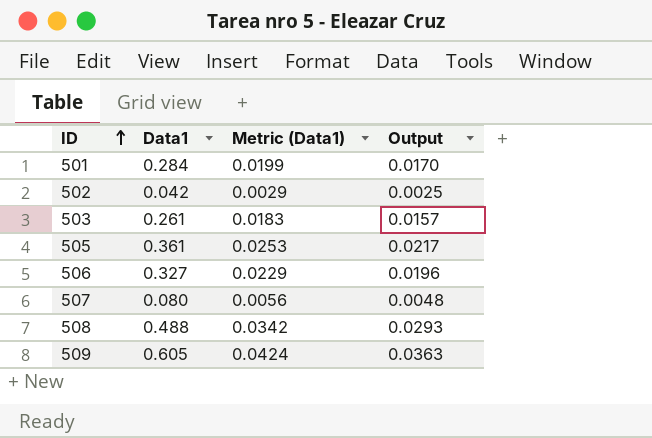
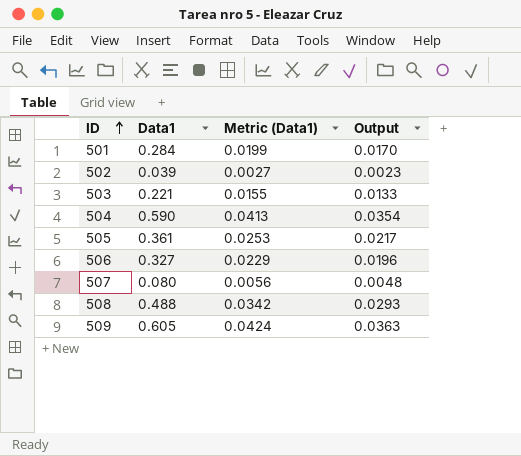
502 | Data1: 0.042 -> 0.039
502 | Metric (Data1): 0.0029 -> 0.0027
502 | Output: 0.0025 -> 0.0023
503 | Data1: 0.261 -> 0.221
503 | Metric (Data1): 0.0183 -> 0.0155
503 | Output: 0.0157 -> 0.0133
row 504: none -> 0.590 | 0.0413 | 0.0354

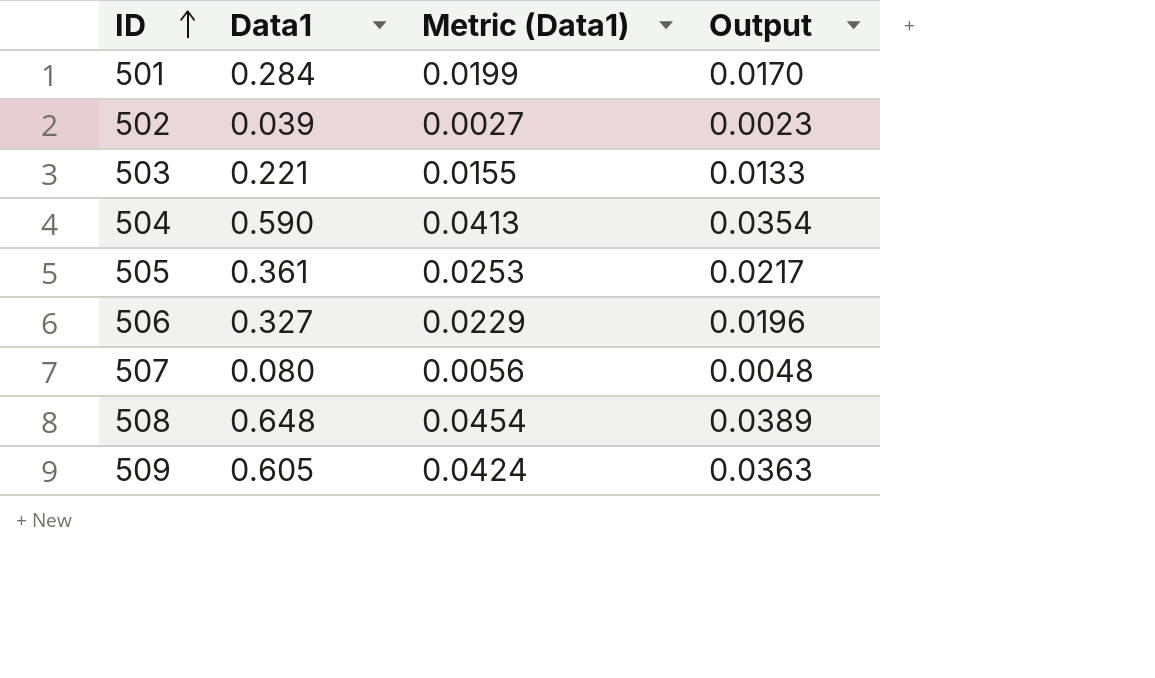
508 | Data1: 0.488 -> 0.648
508 | Metric (Data1): 0.0342 -> 0.0454
508 | Output: 0.0293 -> 0.0389

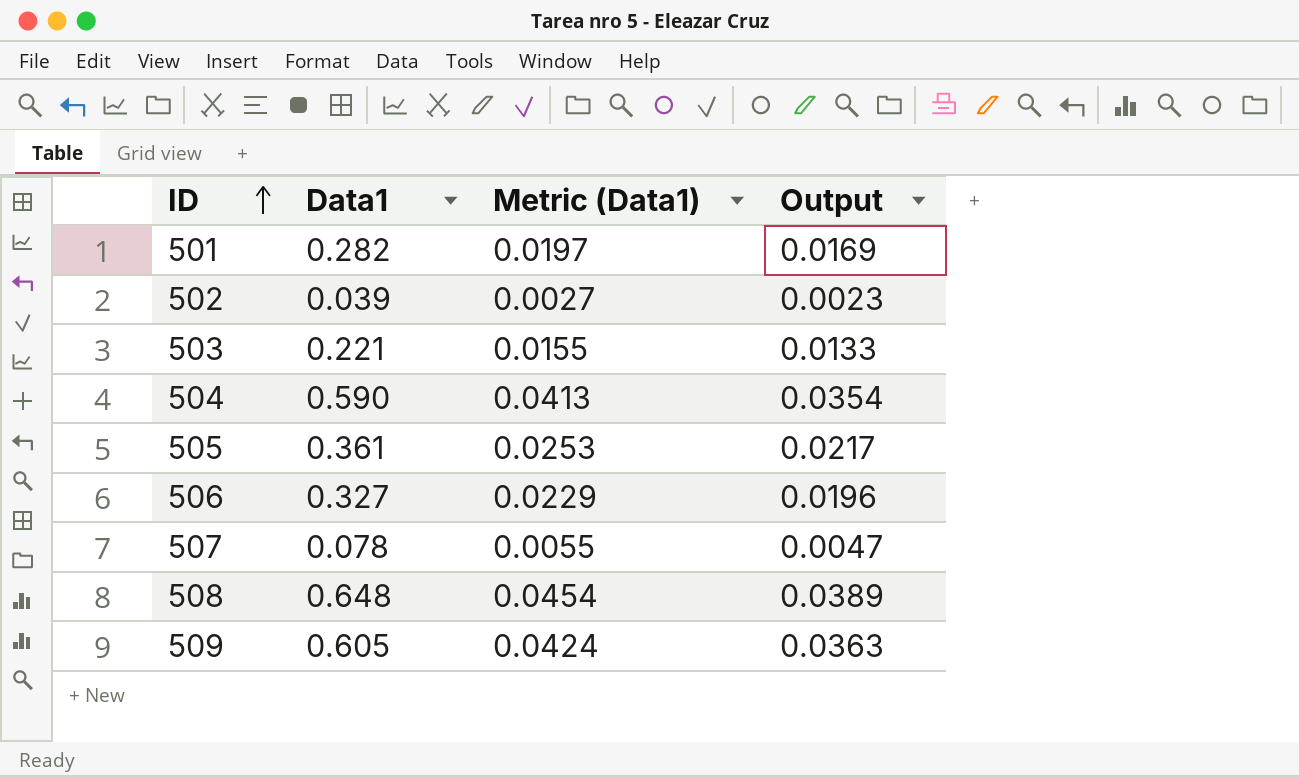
501 | Data1: 0.284 -> 0.282
501 | Metric (Data1): 0.0199 -> 0.0197
501 | Output: 0.0170 -> 0.0169
507 | Data1: 0.080 -> 0.078
507 | Metric (Data1): 0.0056 -> 0.0055
507 | Output: 0.0048 -> 0.0047

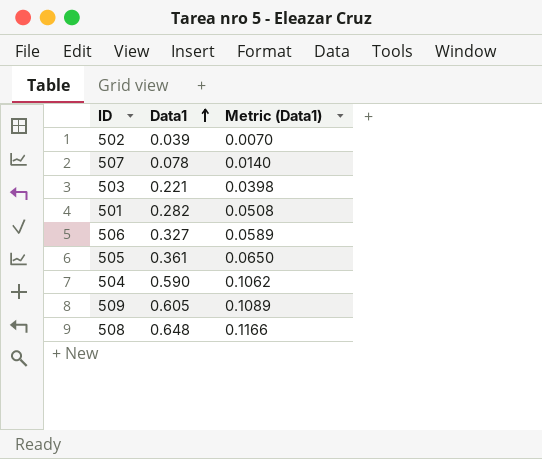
row order: ID ascending -> Data1 ascending
column Output | formula: [Data1] * 0.06 -> none
column Metric (Data1) | formula: [Data1] * 0.07 -> [Data1] * 0.18

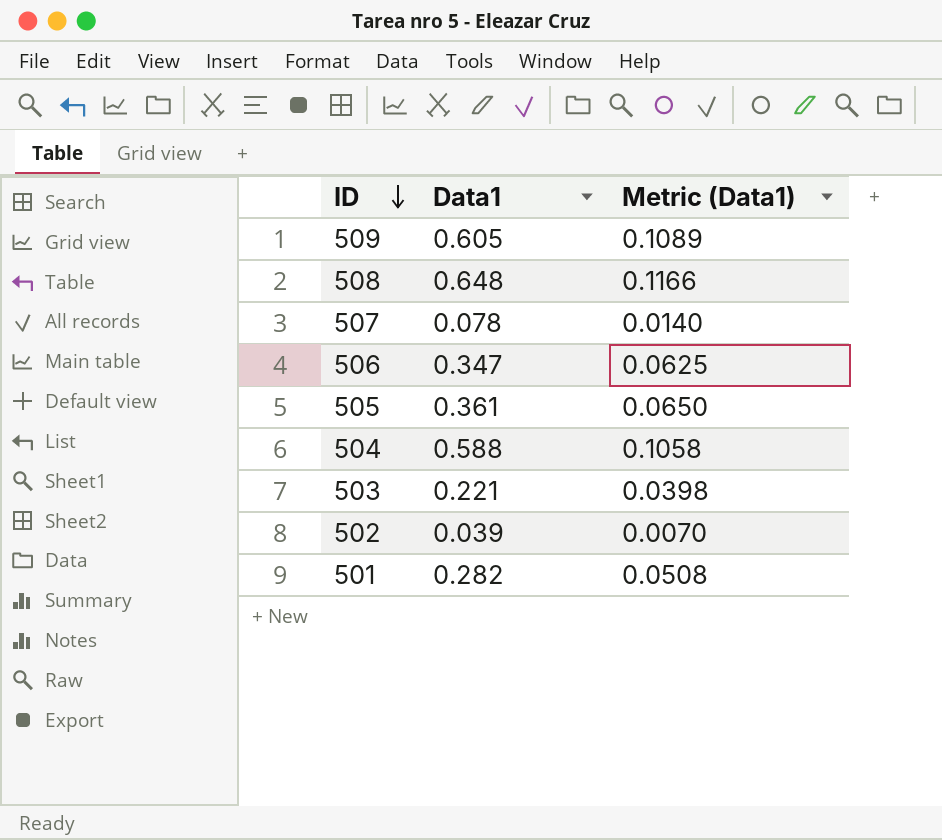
row order: Data1 ascending -> ID descending
506 | Data1: 0.327 -> 0.347
506 | Metric (Data1): 0.0589 -> 0.0625
504 | Data1: 0.590 -> 0.588
504 | Metric (Data1): 0.1062 -> 0.1058

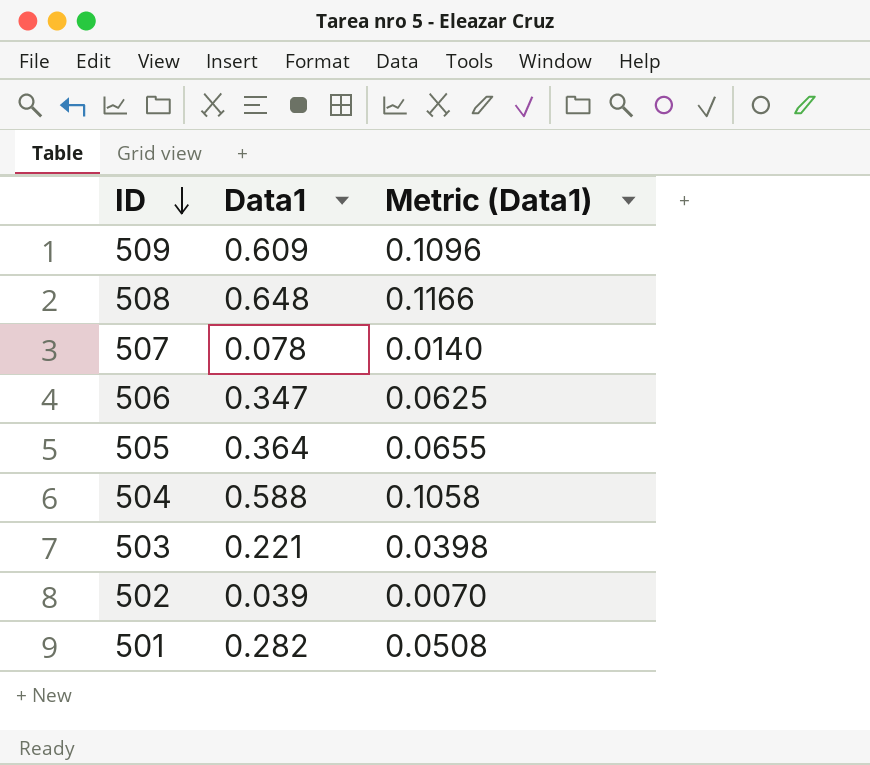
509 | Data1: 0.605 -> 0.609
509 | Metric (Data1): 0.1089 -> 0.1096
505 | Data1: 0.361 -> 0.364
505 | Metric (Data1): 0.0650 -> 0.0655

